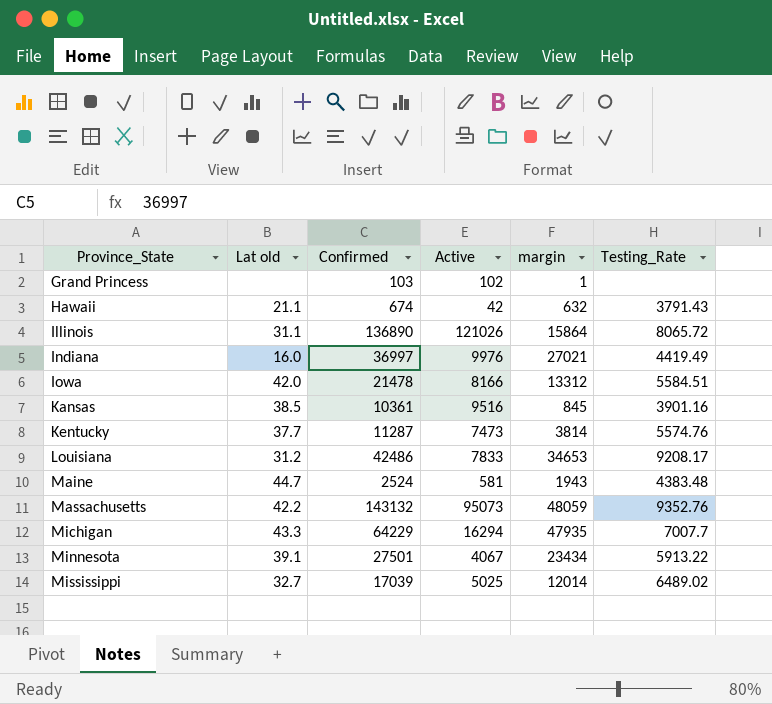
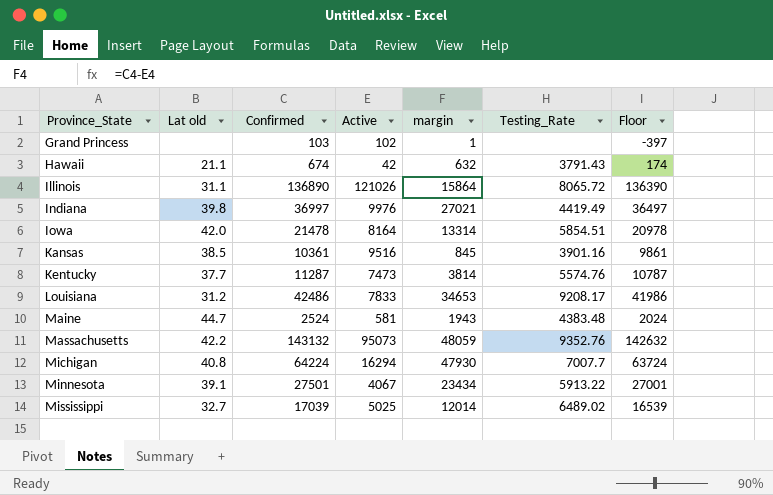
column Floor | formula: none -> [Confirmed] - 500
Indiana | Lat old: 16.0 -> 39.8
Iowa | Active: 8166 -> 8164
Iowa | margin: 13312 -> 13314
Iowa | Testing_Rate: 5584.51 -> 5854.51
Michigan | Lat old: 43.3 -> 40.8
Michigan | Confirmed: 64229 -> 64224
Michigan | margin: 47935 -> 47930

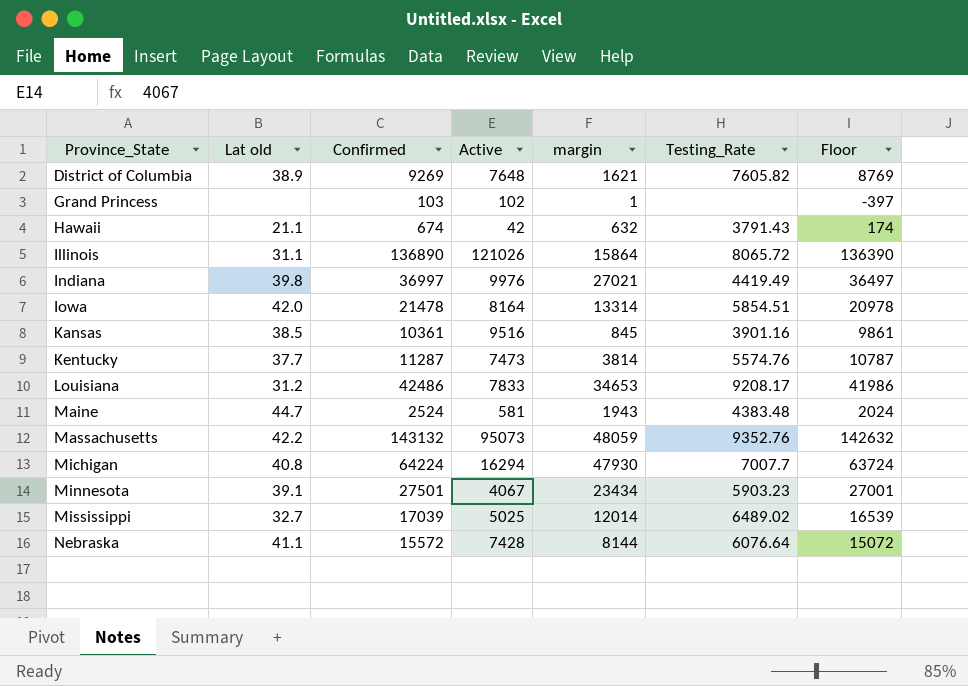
row District of Columbia: none -> 38.9 | 9269 | 7648 | 1621 | 7605.82 | 8769
Minnesota | Testing_Rate: 5913.22 -> 5903.23
row Nebraska: none -> 41.1 | 15572 | 7428 | 8144 | 6076.64 | 15072

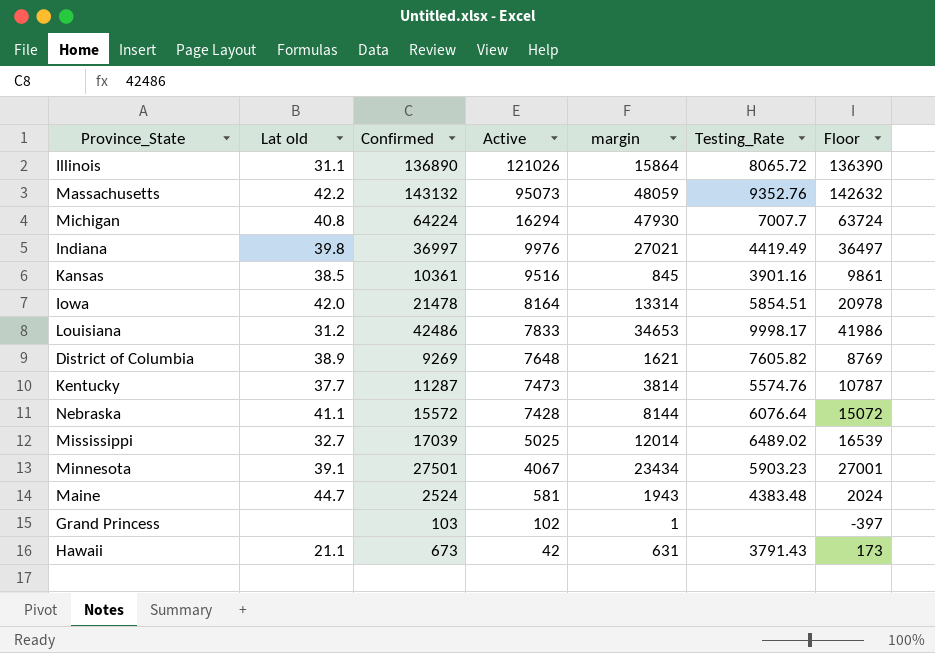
row order: Province_State ascending -> Active descending
Louisiana | Testing_Rate: 9208.17 -> 9998.17
Hawaii | Confirmed: 674 -> 673
Hawaii | margin: 632 -> 631
Hawaii | Floor: 174 -> 173

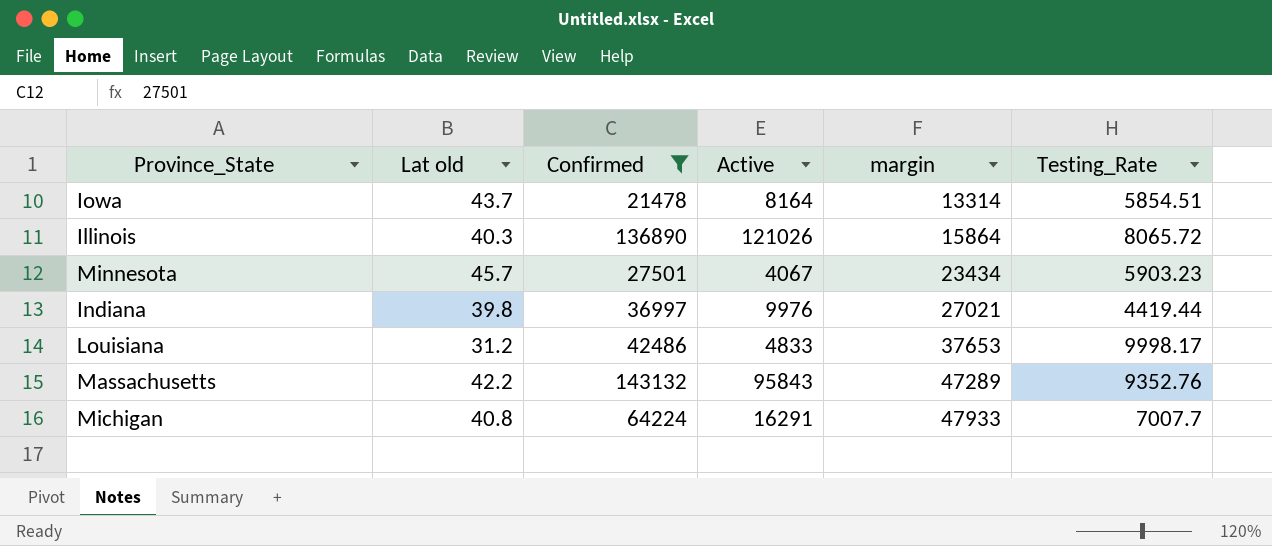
filter: none -> Confirmed >= 21478
row order: Active descending -> margin ascending
column Floor | formula: [Confirmed] - 500 -> none
Iowa | Lat old: 42.0 -> 43.7
Illinois | Lat old: 31.1 -> 40.3
Minnesota | Lat old: 39.1 -> 45.7
Indiana | Testing_Rate: 4419.49 -> 4419.44
Louisiana | Active: 7833 -> 4833
Louisiana | margin: 34653 -> 37653
Massachusetts | Active: 95073 -> 95843
Massachusetts | margin: 48059 -> 47289
Michigan | Active: 16294 -> 16291
Michigan | margin: 47930 -> 47933

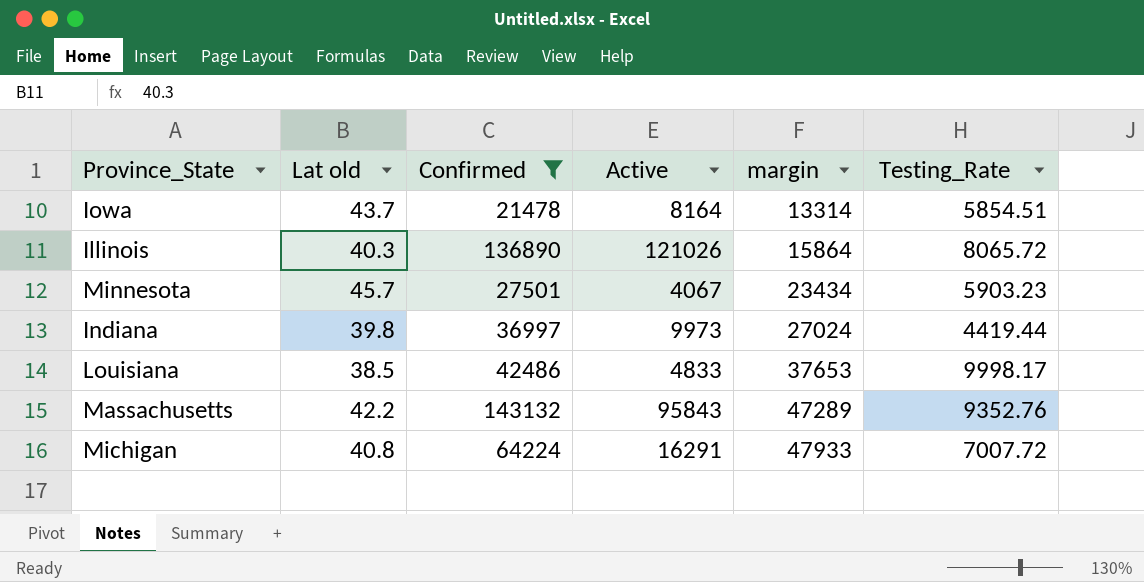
Indiana | Active: 9976 -> 9973
Indiana | margin: 27021 -> 27024
Louisiana | Lat old: 31.2 -> 38.5
Michigan | Testing_Rate: 7007.7 -> 7007.72

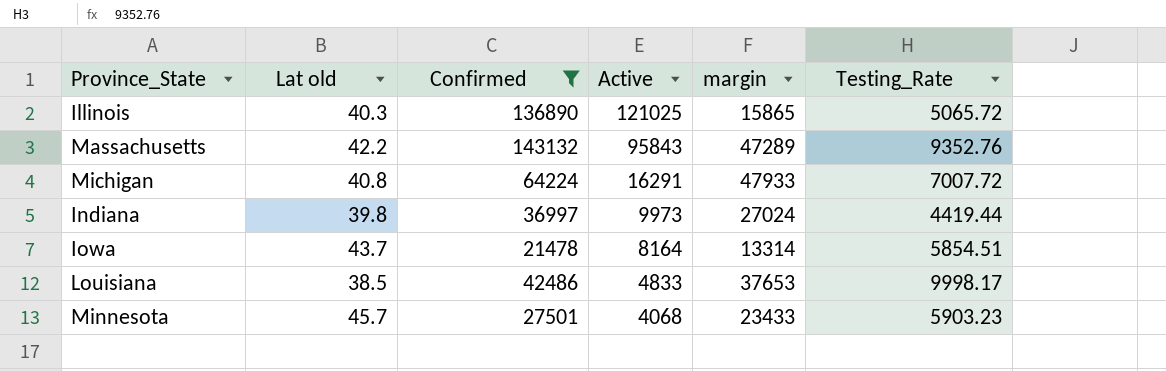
row order: margin ascending -> Active descending
Illinois | Active: 121026 -> 121025
Illinois | margin: 15864 -> 15865
Illinois | Testing_Rate: 8065.72 -> 5065.72
Minnesota | Active: 4067 -> 4068
Minnesota | margin: 23434 -> 23433

